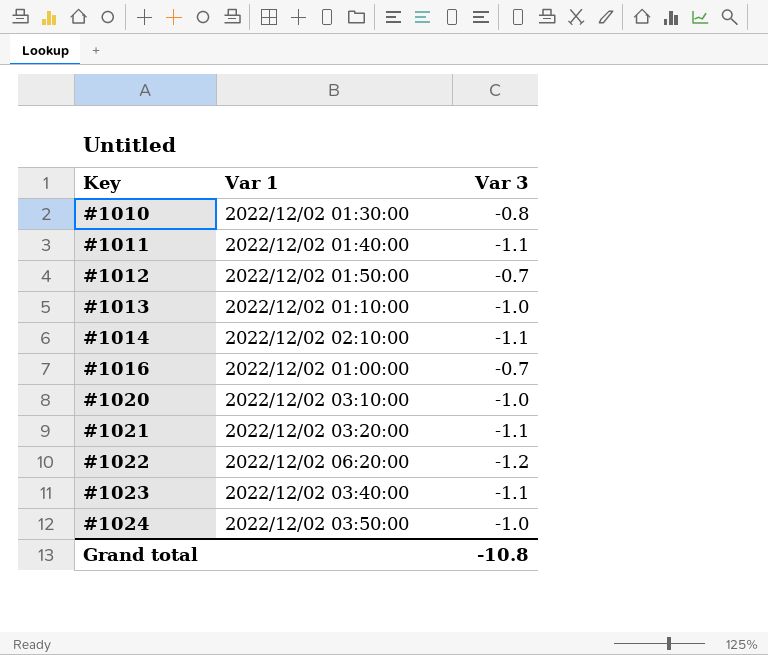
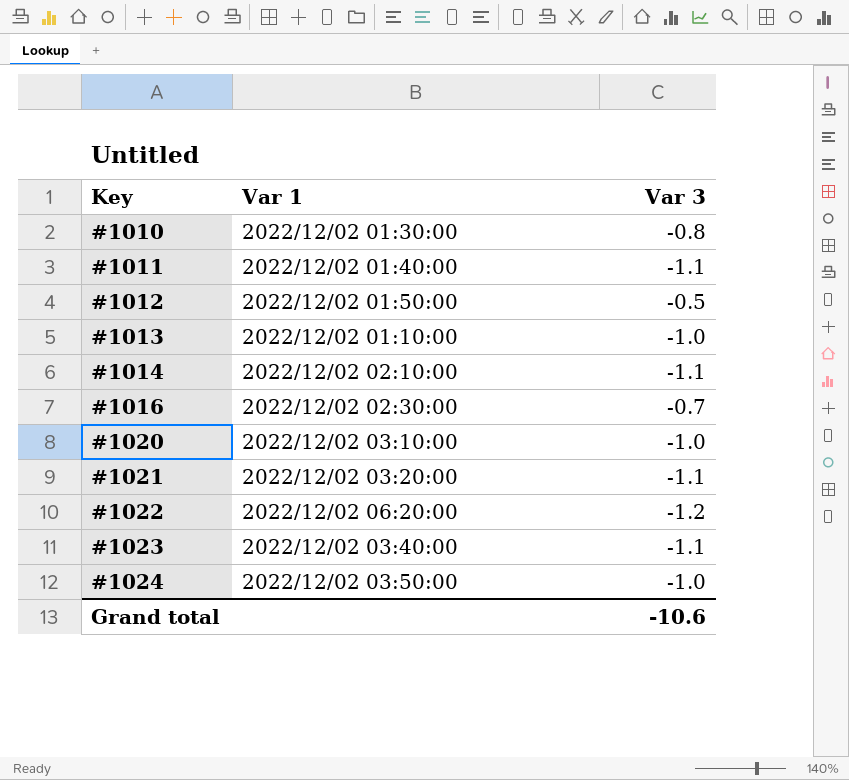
#1012 | Var 3: -0.7 -> -0.5
#1016 | Var 1: 2022/12/02 01:00:00 -> 2022/12/02 02:30:00
Grand total | Var 3: -10.8 -> -10.6

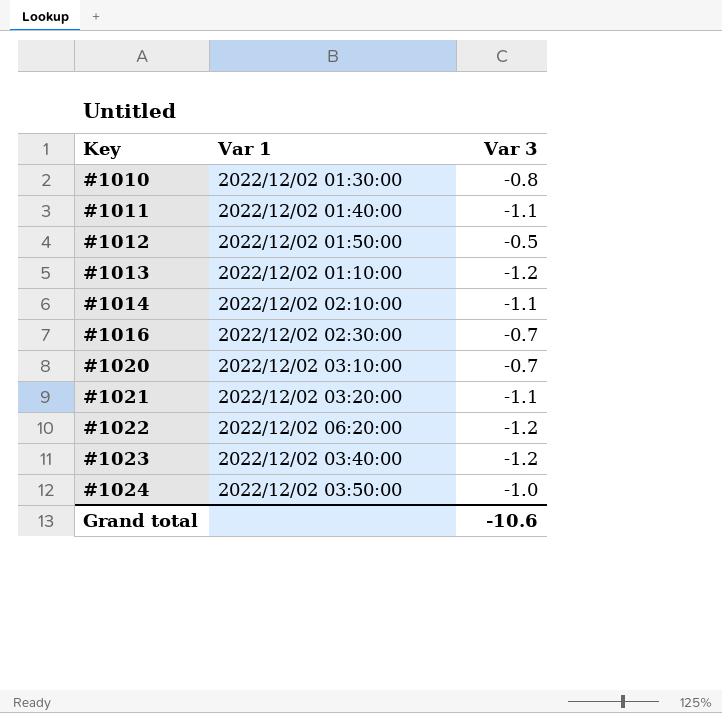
#1013 | Var 3: -1.0 -> -1.2
#1020 | Var 3: -1.0 -> -0.7
#1023 | Var 3: -1.1 -> -1.2

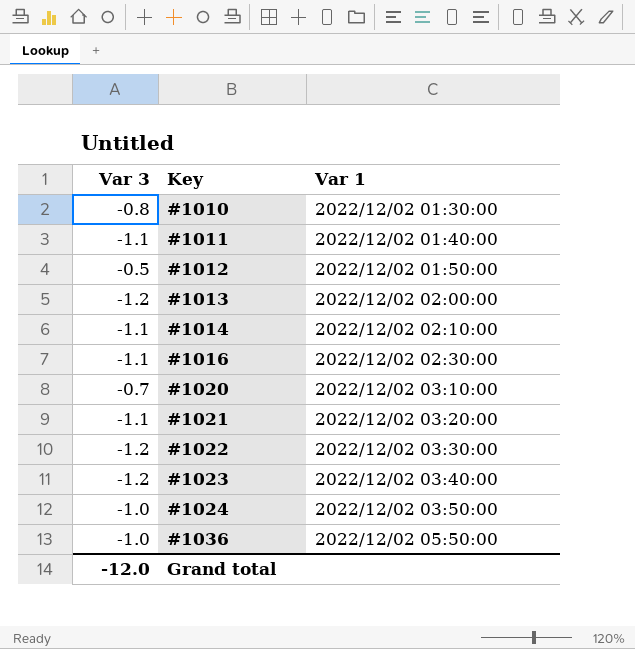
column Var 3 | position: 3 -> 1
#1013 | Var 1: 2022/12/02 01:10:00 -> 2022/12/02 02:00:00
#1016 | Var 3: -0.7 -> -1.1
#1022 | Var 1: 2022/12/02 06:20:00 -> 2022/12/02 03:30:00
row #1036: none -> -1.0 | 2022/12/02 05:50:00
Grand total | Var 3: -10.6 -> -12.0

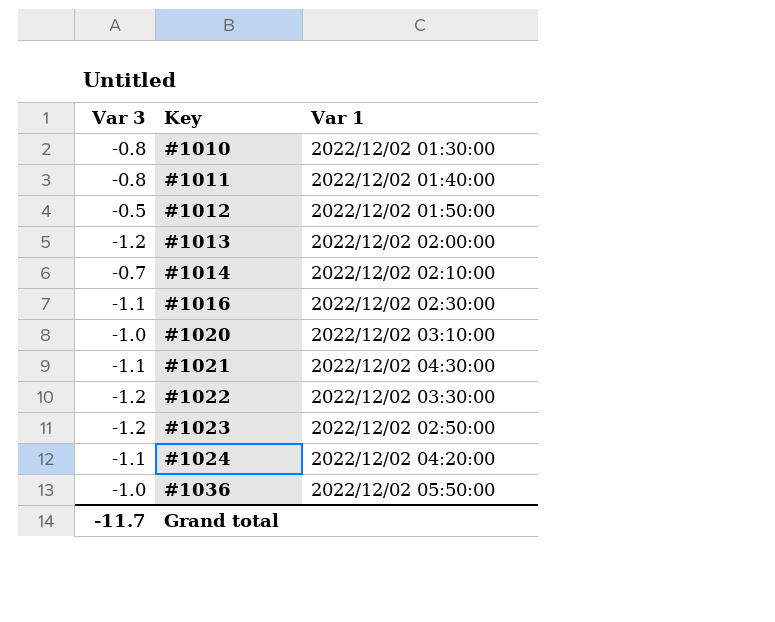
#1011 | Var 3: -1.1 -> -0.8
#1014 | Var 3: -1.1 -> -0.7
#1020 | Var 3: -0.7 -> -1.0
#1021 | Var 1: 2022/12/02 03:20:00 -> 2022/12/02 04:30:00
#1023 | Var 1: 2022/12/02 03:40:00 -> 2022/12/02 02:50:00
#1024 | Var 3: -1.0 -> -1.1
#1024 | Var 1: 2022/12/02 03:50:00 -> 2022/12/02 04:20:00
Grand total | Var 3: -12.0 -> -11.7

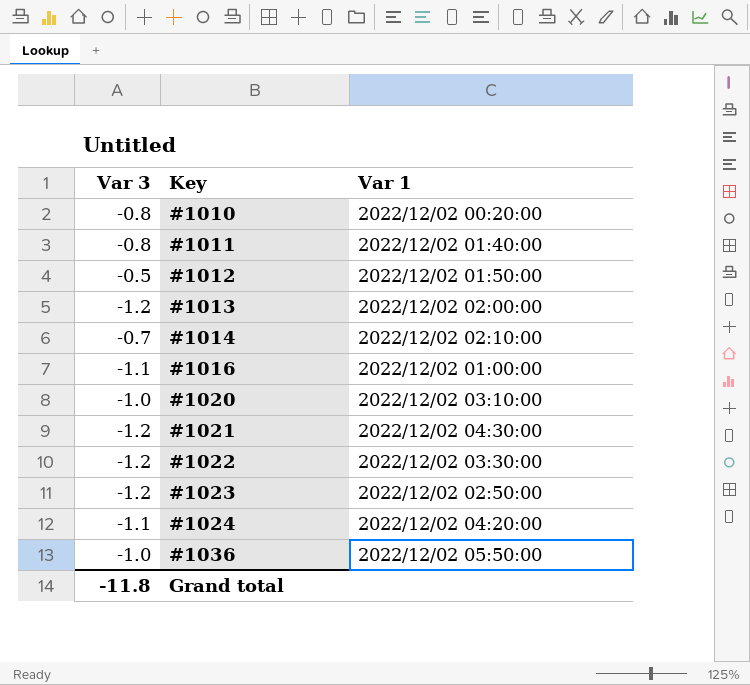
#1010 | Var 1: 2022/12/02 01:30:00 -> 2022/12/02 00:20:00
#1016 | Var 1: 2022/12/02 02:30:00 -> 2022/12/02 01:00:00
#1021 | Var 3: -1.1 -> -1.2
Grand total | Var 3: -11.7 -> -11.8

